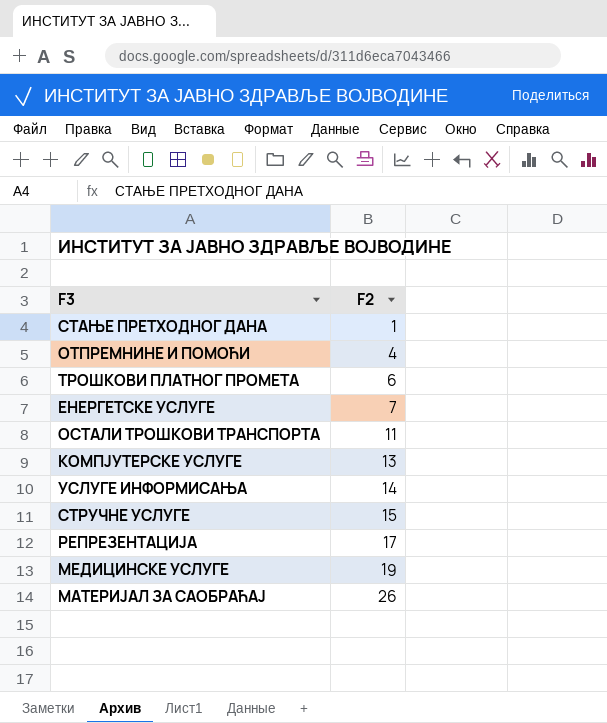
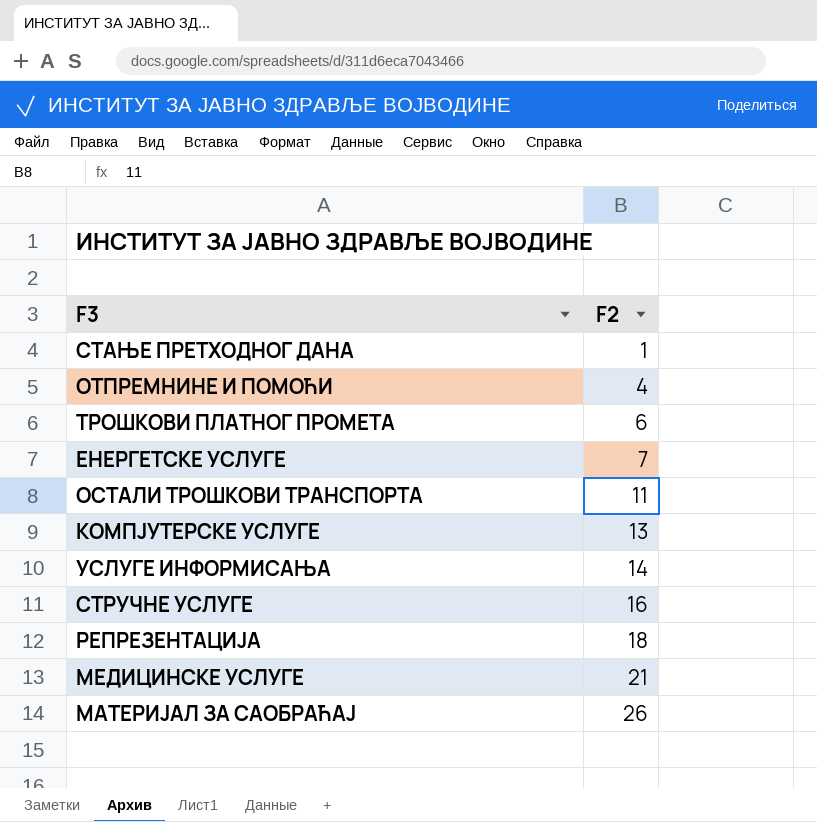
СТРУЧНЕ УСЛУГЕ | F2: 15 -> 16
РЕПРЕЗЕНТАЦИЈА | F2: 17 -> 18
МЕДИЦИНСКЕ УСЛУГЕ | F2: 19 -> 21

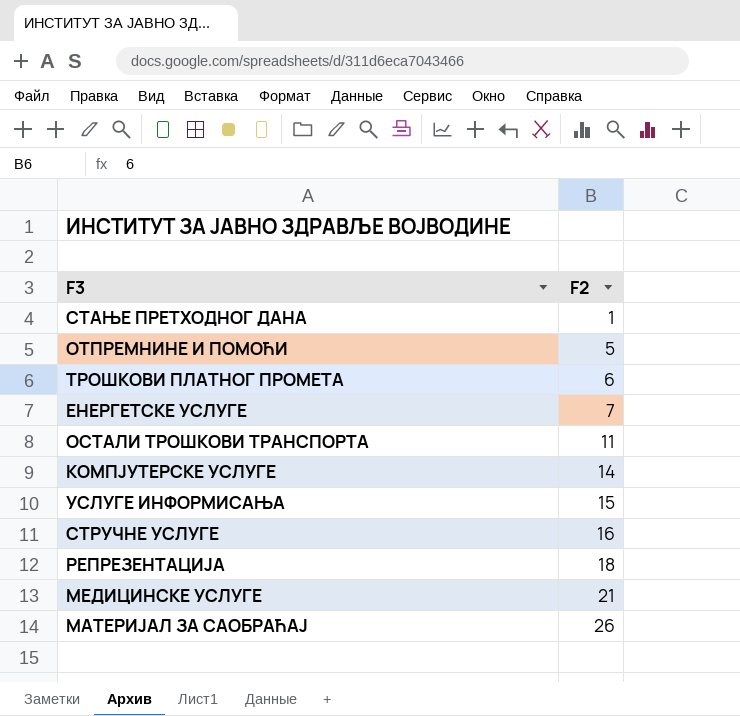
ОТПРЕМНИНЕ И ПОМОЋИ | F2: 4 -> 5
КОМПЈУТЕРСКЕ УСЛУГЕ | F2: 13 -> 14
УСЛУГЕ ИНФОРМИСАЊА | F2: 14 -> 15

